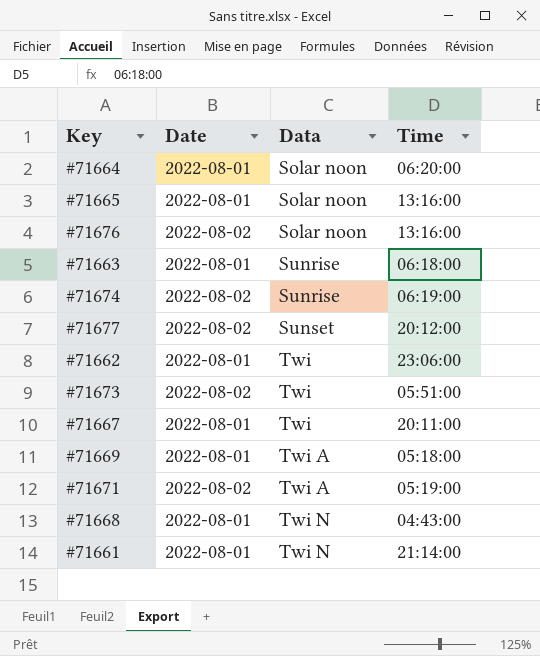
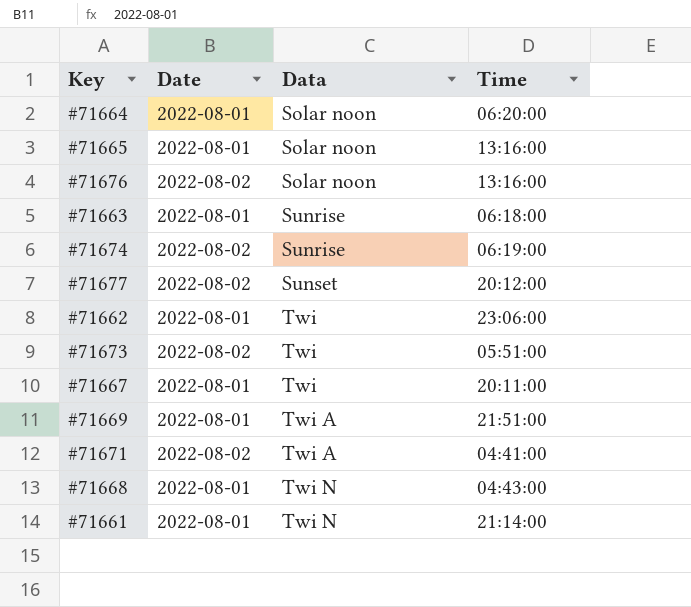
#71669 | Time: 05:18:00 -> 21:51:00
#71671 | Time: 05:19:00 -> 04:41:00

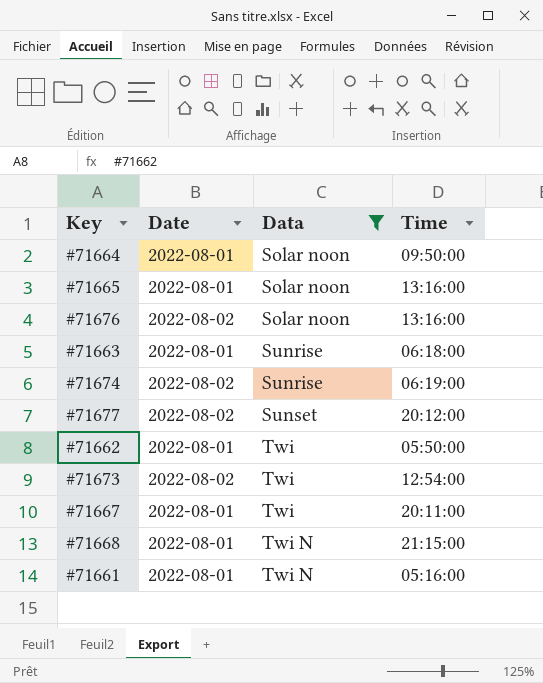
filter: none -> Data != Twi A
#71664 | Time: 06:20:00 -> 09:50:00
#71662 | Time: 23:06:00 -> 05:50:00
#71673 | Time: 05:51:00 -> 12:54:00
#71668 | Time: 04:43:00 -> 21:15:00
#71661 | Time: 21:14:00 -> 05:16:00

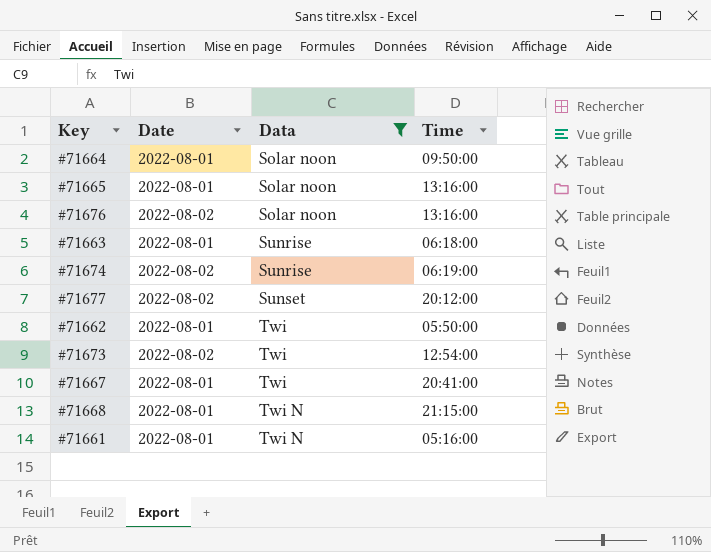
#71667 | Time: 20:11:00 -> 20:41:00

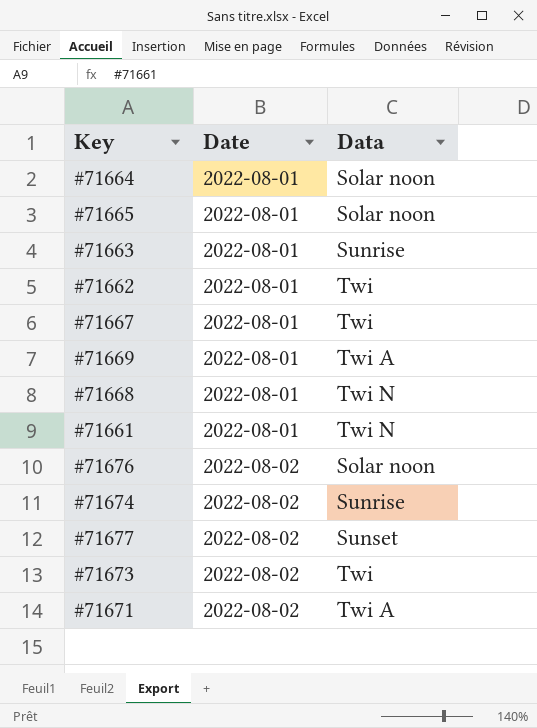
filter: Data != Twi A -> none
row order: Data ascending -> Date ascending
column Time | position: 4 -> none

